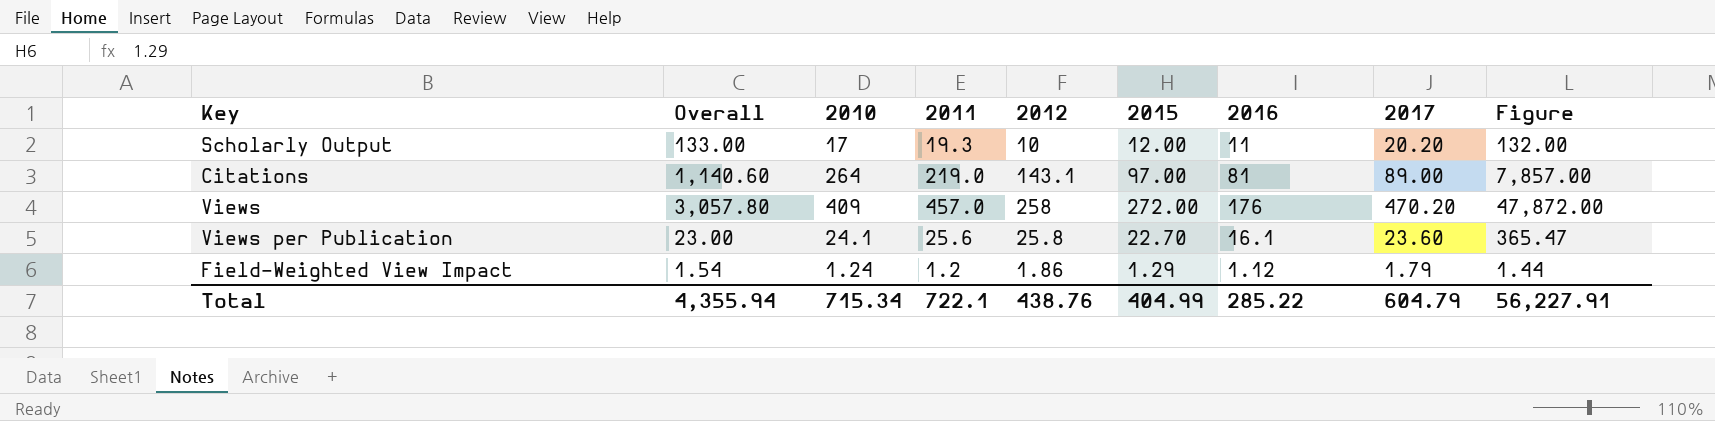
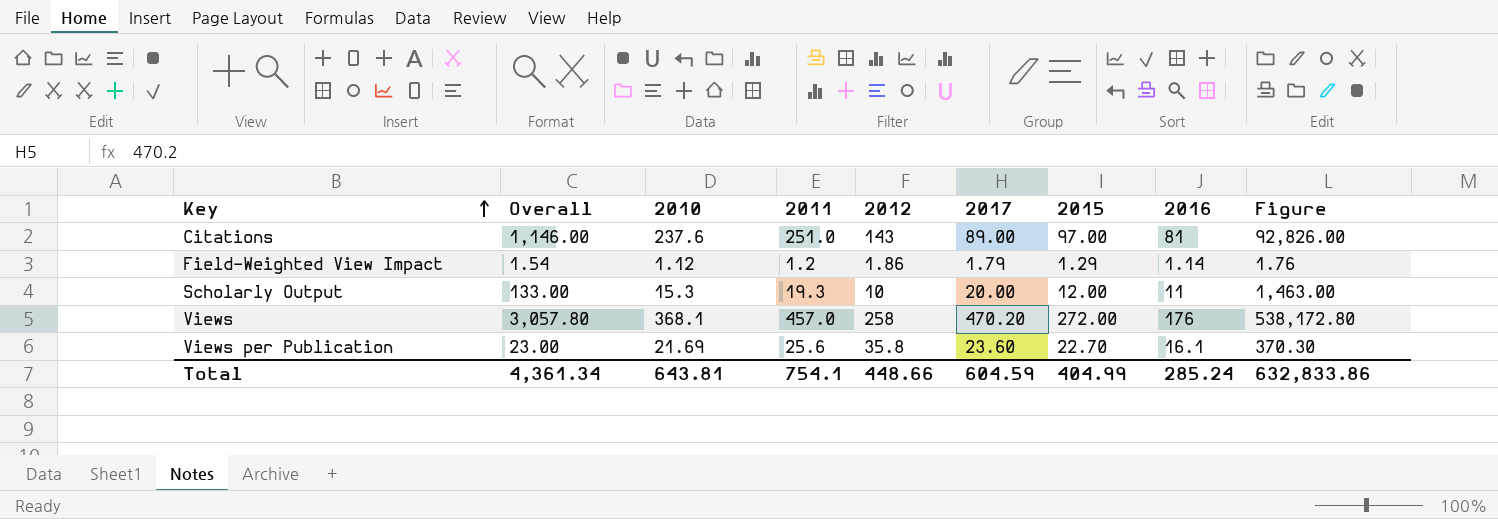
row order: none -> Key ascending
column 2017 | position: 8 -> 6
column Figure | formula: [2015] * [2016] -> [Overall] * [2016]
Citations | Overall: 1,140.60 -> 1,146.00
Citations | 2010: 264 -> 237.6
Citations | 2011: 219.0 -> 251.0
Citations | 2012: 143.1 -> 143
Field-Weighted View Impact | 2010: 1.24 -> 1.12
Field-Weighted View Impact | 2016: 1.12 -> 1.14
Scholarly Output | 2010: 17 -> 15.3
Scholarly Output | 2017: 20.20 -> 20.00
Views | 2010: 409 -> 368.1
Views per Publication | 2010: 24.1 -> 21.69
Views per Publication | 2012: 25.8 -> 35.8
Total | Overall: 4,355.94 -> 4,361.34
Total | 2010: 715.34 -> 643.81
Total | 2011: 722.1 -> 754.1
Total | 2012: 438.76 -> 448.66
Total | 2017: 604.79 -> 604.59
Total | 2016: 285.22 -> 285.24
Total | Figure: 56,227.91 -> 632,833.86

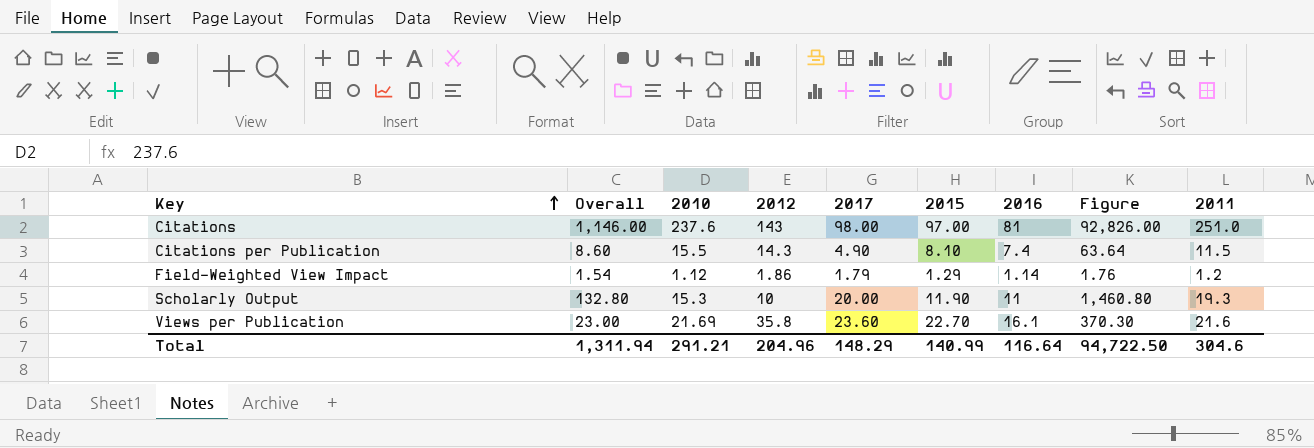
column 2011 | position: 4 -> 9
row Views: 3,057.80 | 368.1 | 457.0 | 258 | 470.20 | 272.00 | 176 | 538,172.80 -> none
Citations | 2017: 89.00 -> 98.00
row Citations per Publication: none -> 8.60 | 15.5 | 14.3 | 4.90 | 8.10 | 7.4 | 63.64 | 11.5
Scholarly Output | Overall: 133.00 -> 132.80
Scholarly Output | 2015: 12.00 -> 11.90
Scholarly Output | Figure: 1,463.00 -> 1,460.80
Views per Publication | 2011: 25.6 -> 21.6
Total | Overall: 4,361.34 -> 1,311.94
Total | 2010: 643.81 -> 291.21
Total | 2012: 448.66 -> 204.96
Total | 2017: 604.59 -> 148.29
Total | 2015: 404.99 -> 140.99
Total | 2016: 285.24 -> 116.64
Total | Figure: 632,833.86 -> 94,722.50
Total | 2011: 754.1 -> 304.6

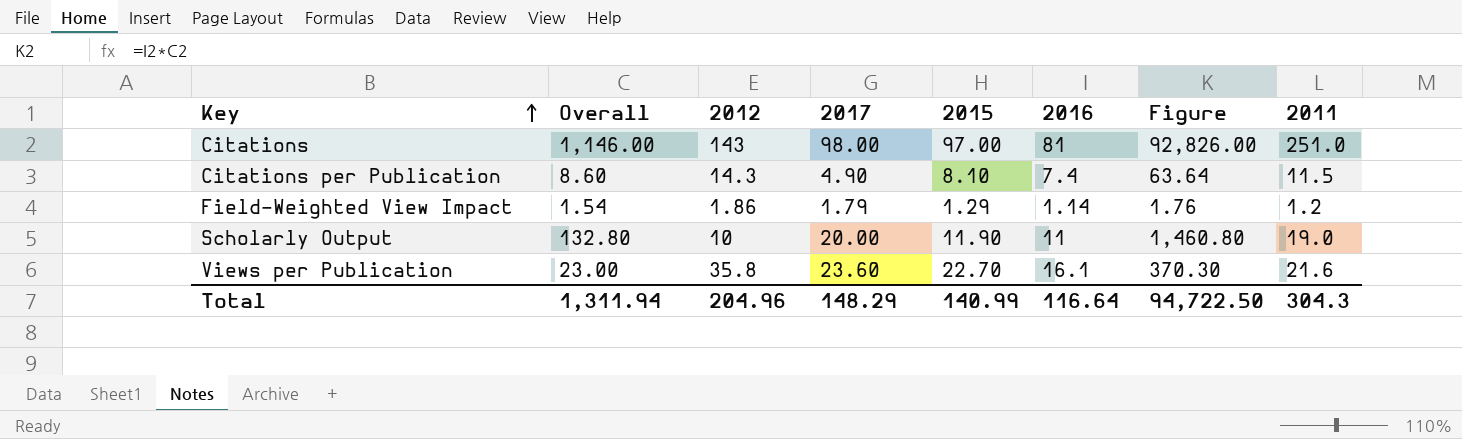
column 2010 | position: 3 -> none
Scholarly Output | 2011: 19.3 -> 19.0
Total | 2011: 304.6 -> 304.3

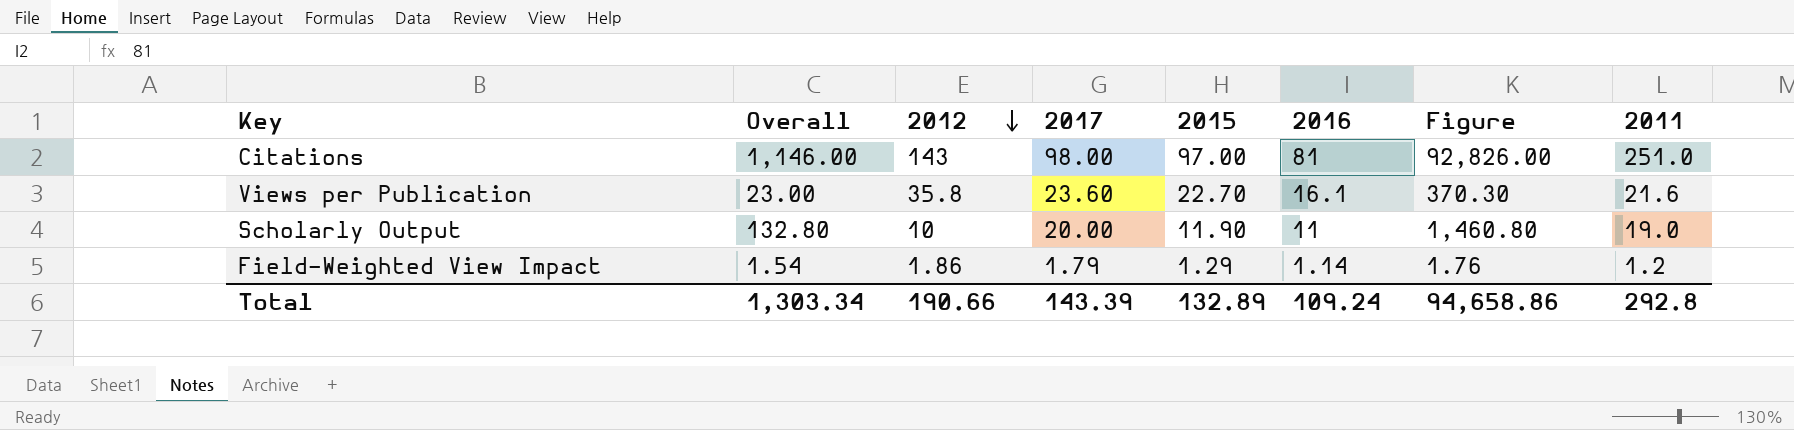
row order: Key ascending -> 2012 descending
row Citations per Publication: 8.60 | 14.3 | 4.90 | 8.10 | 7.4 | 63.64 | 11.5 -> none
Total | Overall: 1,311.94 -> 1,303.34
Total | 2012: 204.96 -> 190.66
Total | 2017: 148.29 -> 143.39
Total | 2015: 140.99 -> 132.89
Total | 2016: 116.64 -> 109.24
Total | Figure: 94,722.50 -> 94,658.86
Total | 2011: 304.3 -> 292.8

